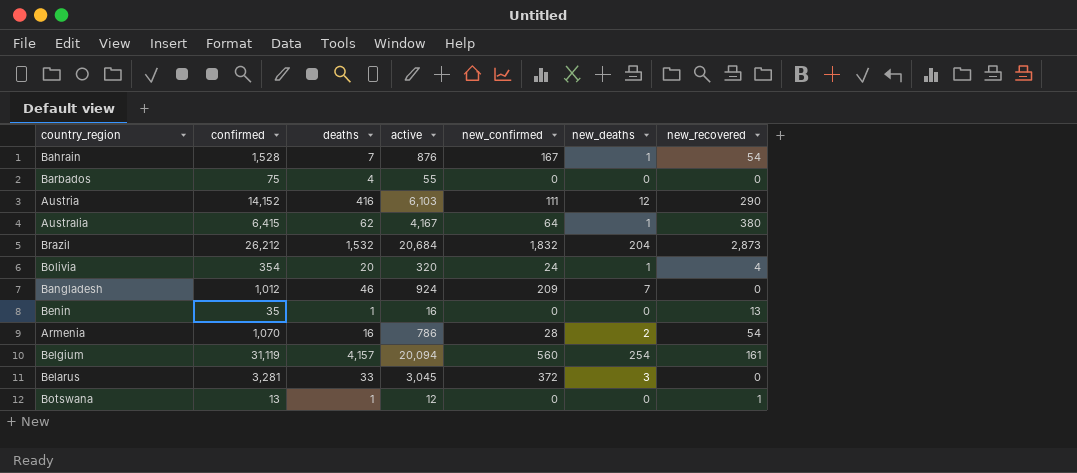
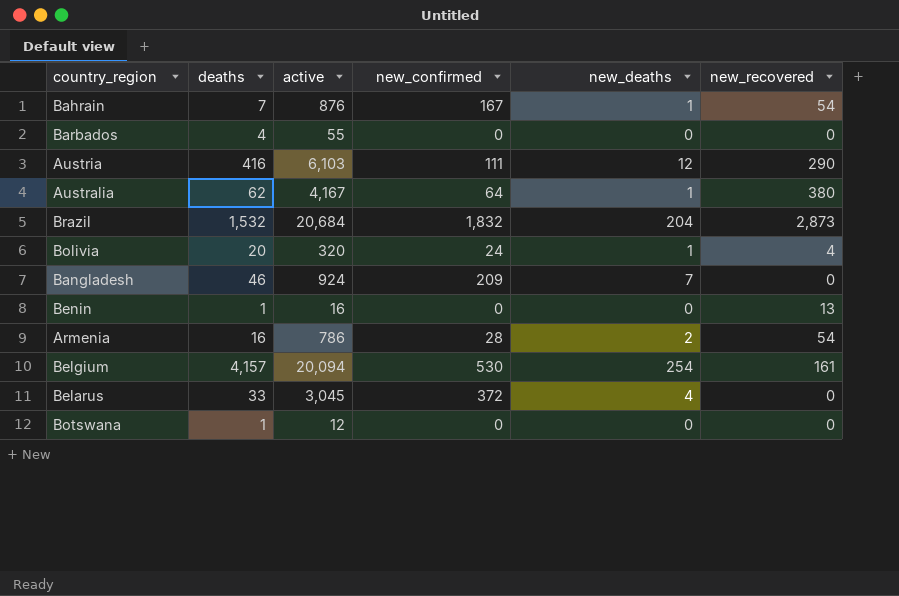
column confirmed | position: 2 -> none
Belgium | new_confirmed: 560 -> 530
Belarus | new_deaths: 3 -> 4
Botswana | new_recovered: 1 -> 0

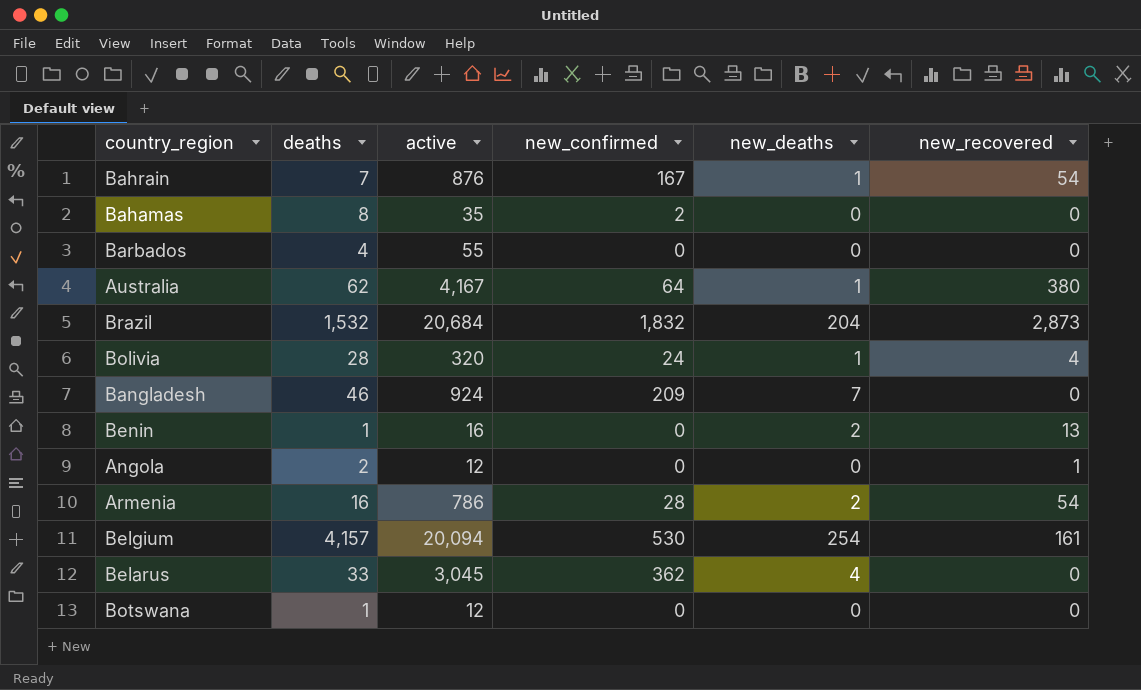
row Austria: 416 | 6,103 | 111 | 12 | 290 -> none
row Bahamas: none -> 8 | 35 | 2 | 0 | 0
Bolivia | deaths: 20 -> 28
Benin | new_deaths: 0 -> 2
row Angola: none -> 2 | 12 | 0 | 0 | 1
Belarus | new_confirmed: 372 -> 362

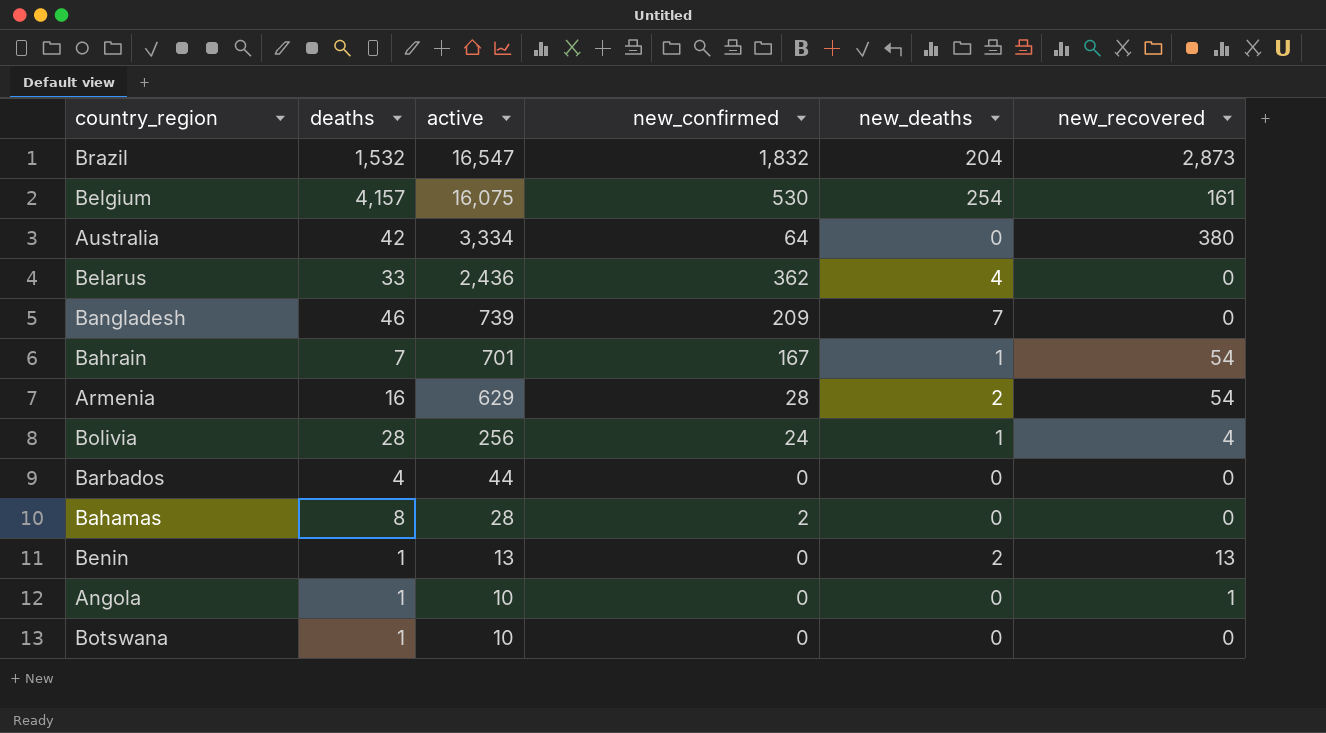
row order: none -> active descending
Brazil | active: 20,684 -> 16,547
Belgium | active: 20,094 -> 16,075
Australia | deaths: 62 -> 42
Australia | active: 4,167 -> 3,334
Australia | new_deaths: 1 -> 0
Belarus | active: 3,045 -> 2,436
Bangladesh | active: 924 -> 739
Bahrain | active: 876 -> 701
Armenia | active: 786 -> 629
Bolivia | active: 320 -> 256
Barbados | active: 55 -> 44
Bahamas | active: 35 -> 28
Benin | active: 16 -> 13
Angola | deaths: 2 -> 1
Angola | active: 12 -> 10
Botswana | active: 12 -> 10

